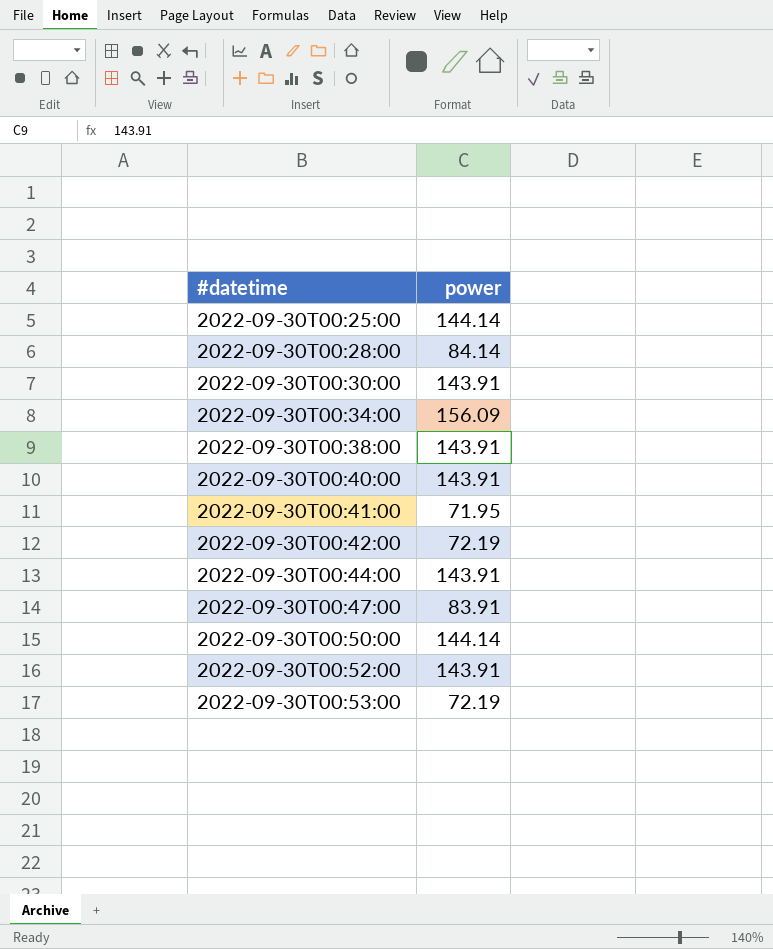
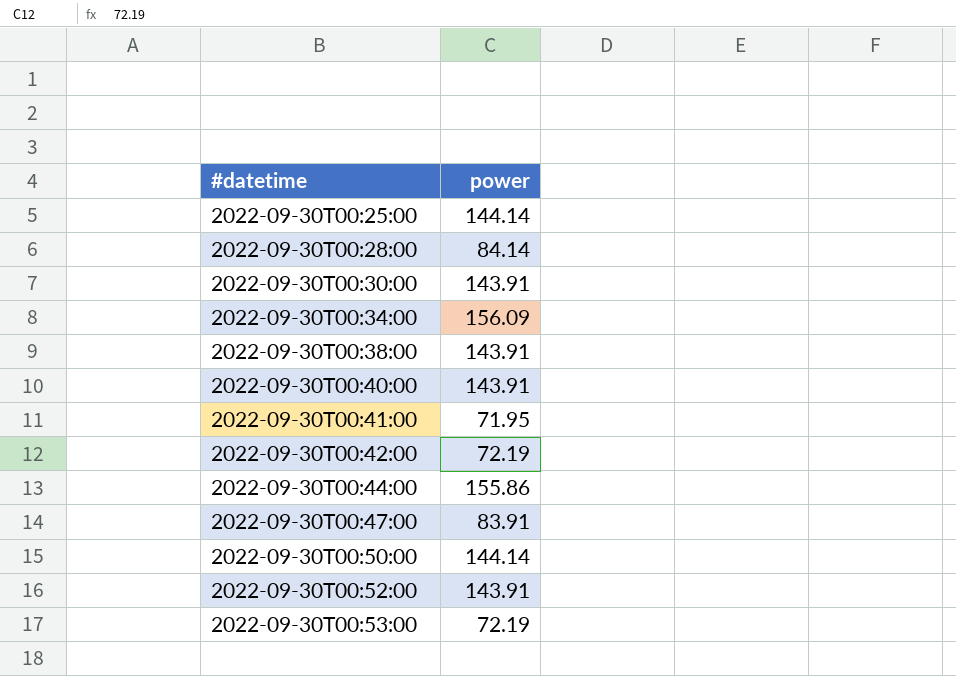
2022-09-30T00:44:00 | power: 143.91 -> 155.86

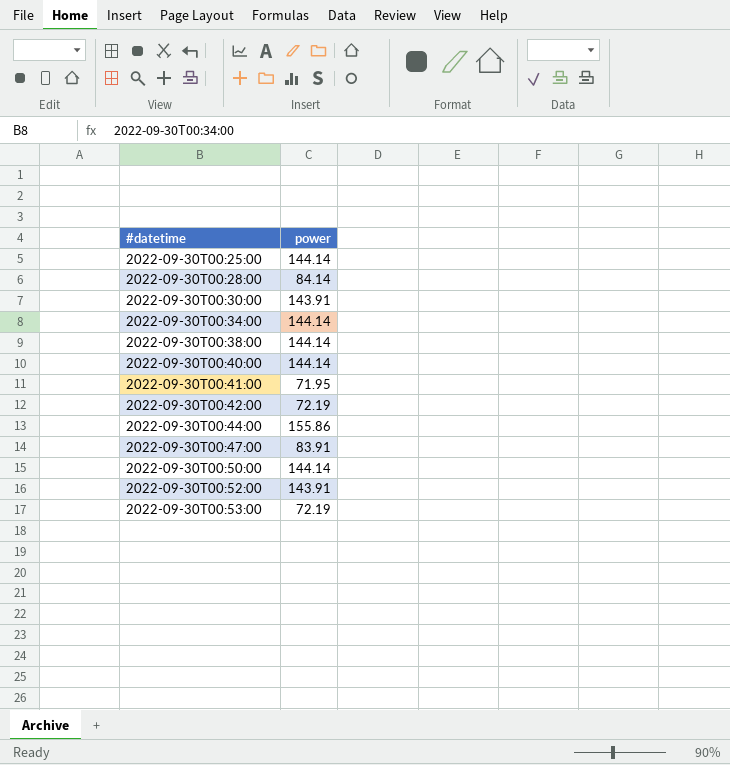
2022-09-30T00:34:00 | power: 156.09 -> 144.14
2022-09-30T00:38:00 | power: 143.91 -> 144.14
2022-09-30T00:40:00 | power: 143.91 -> 144.14

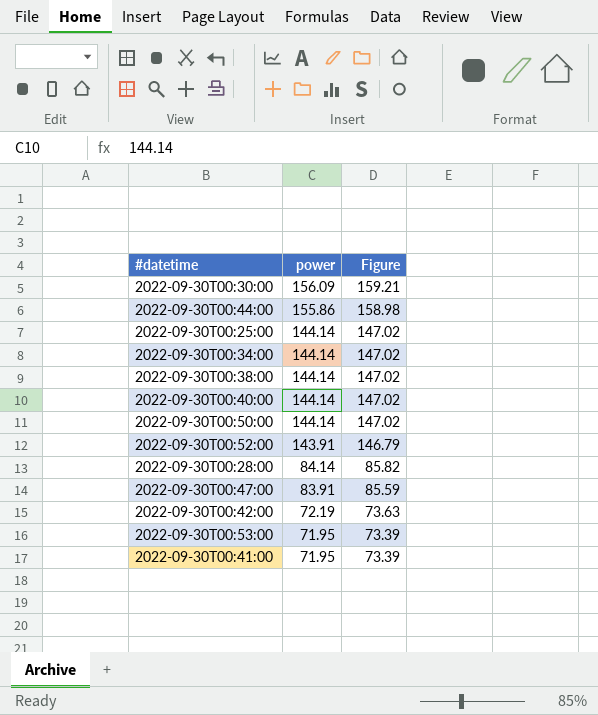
row order: #datetime ascending -> power descending
column Figure | formula: none -> [power] * 1.02
2022-09-30T00:30:00 | power: 143.91 -> 156.09
2022-09-30T00:53:00 | power: 72.19 -> 71.95

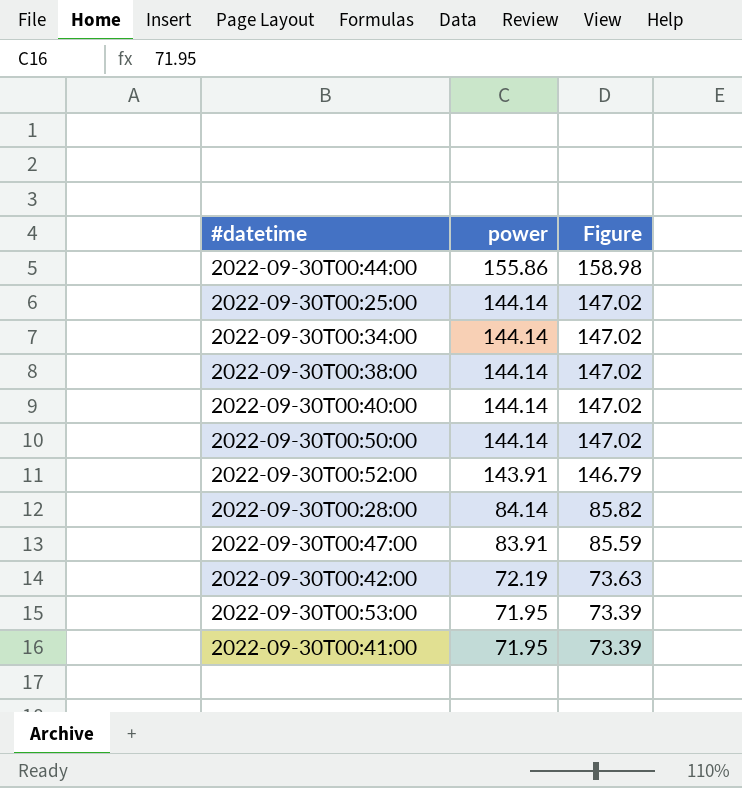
row 2022-09-30T00:30:00: 156.09 | 159.21 -> none

